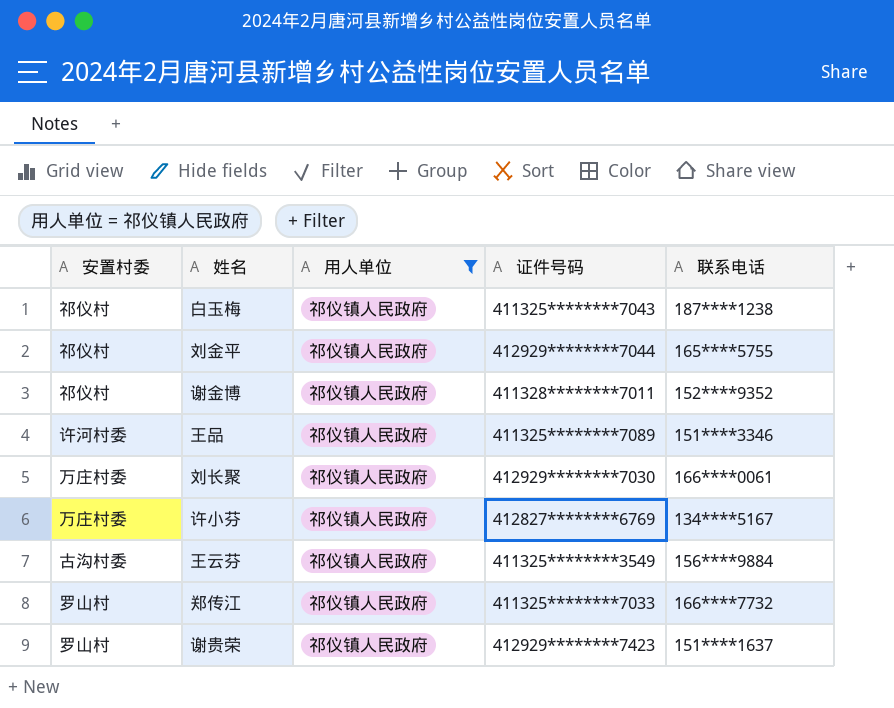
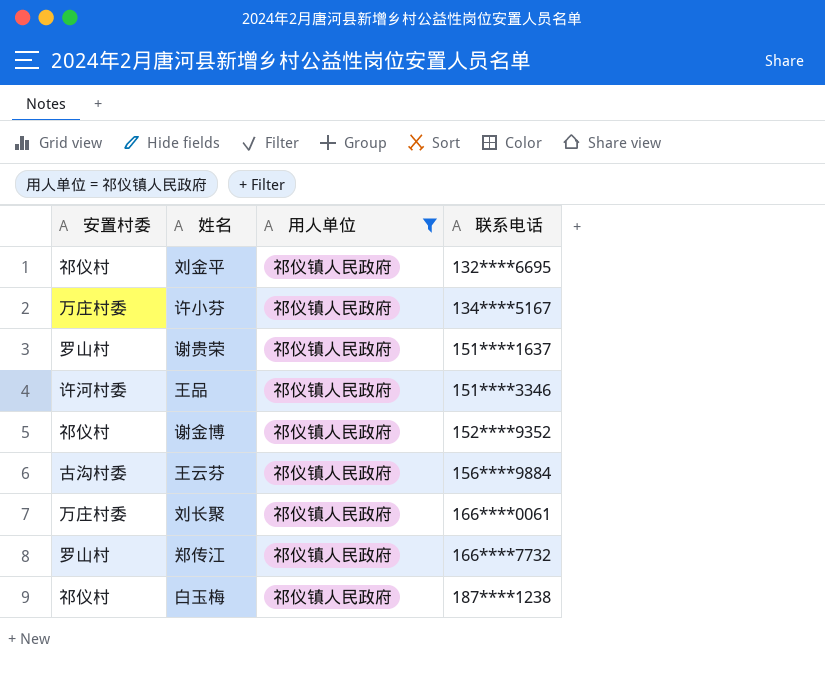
row order: none -> 联系电话 ascending
column 证件号码 | position: 4 -> none
刘金平 | 联系电话: 165****5755 -> 132****6695

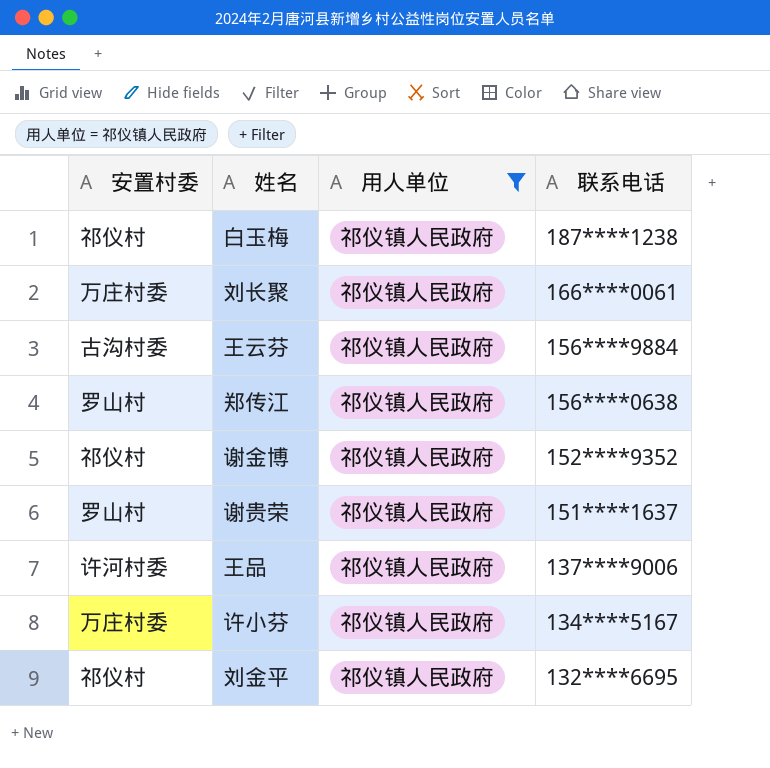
row order: 联系电话 ascending -> 联系电话 descending
郑传江 | 联系电话: 166****7732 -> 156****0638
王品 | 联系电话: 151****3346 -> 137****9006

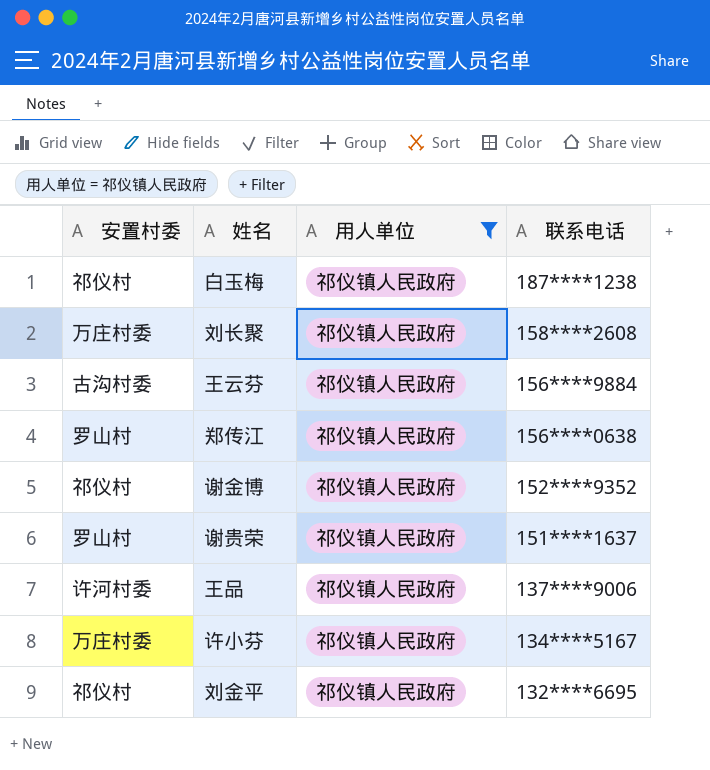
刘长聚 | 联系电话: 166****0061 -> 158****2608

